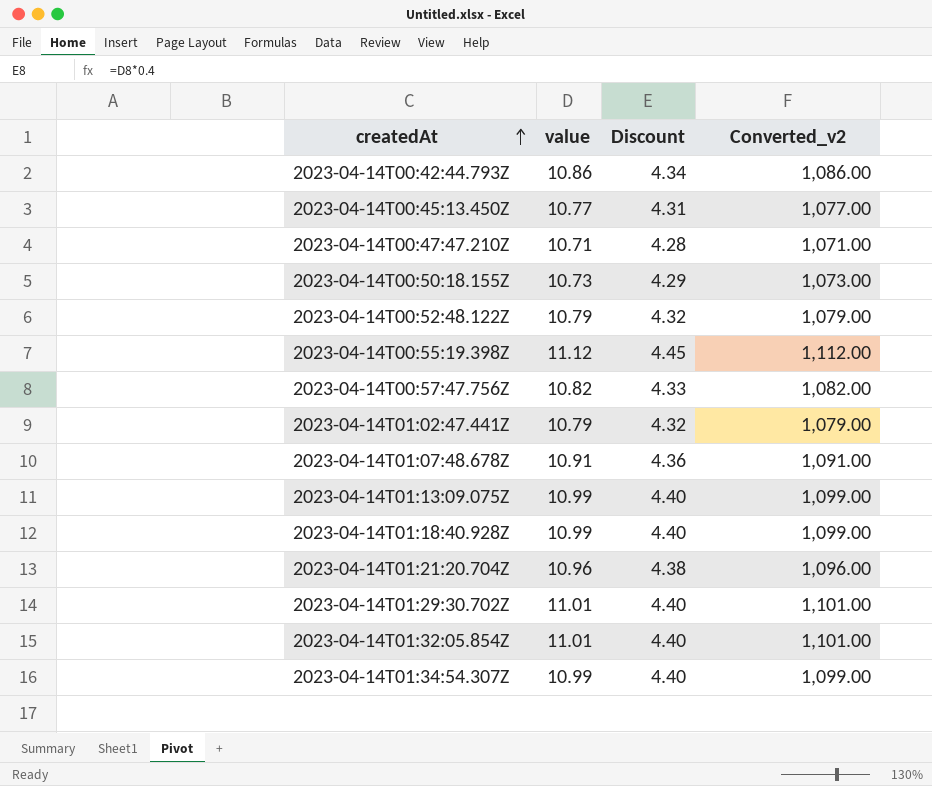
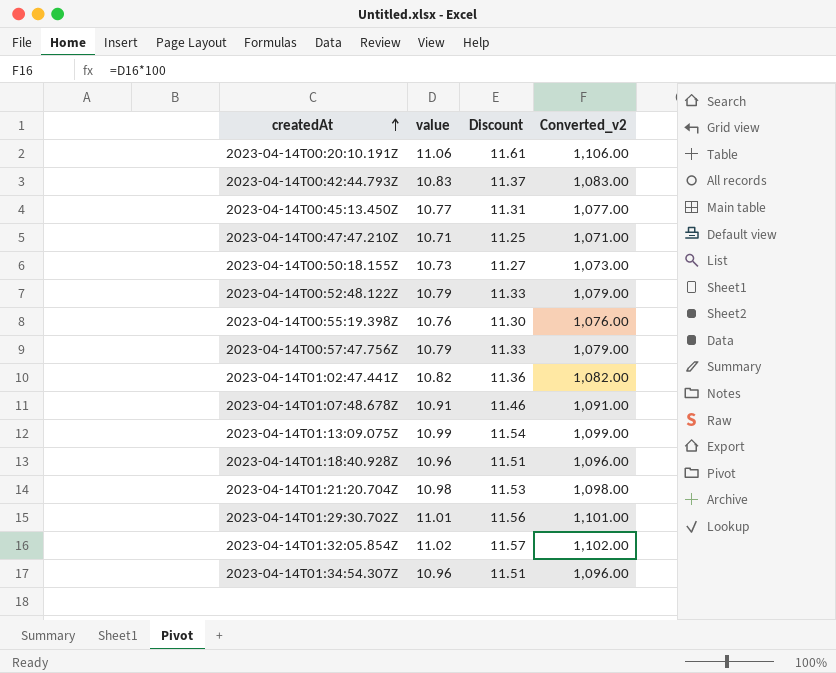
column Discount | formula: [value] * 0.4 -> [value] * 1.05
row 2023-04-14T00:20:10.191Z: none -> 11.06 | 11.61 | 1,106.00
2023-04-14T00:42:44.793Z | value: 10.86 -> 10.83
2023-04-14T00:42:44.793Z | Converted_v2: 1,086.00 -> 1,083.00
2023-04-14T00:55:19.398Z | value: 11.12 -> 10.76
2023-04-14T00:55:19.398Z | Converted_v2: 1,112.00 -> 1,076.00
2023-04-14T00:57:47.756Z | value: 10.82 -> 10.79
2023-04-14T00:57:47.756Z | Converted_v2: 1,082.00 -> 1,079.00
2023-04-14T01:02:47.441Z | value: 10.79 -> 10.82
2023-04-14T01:02:47.441Z | Converted_v2: 1,079.00 -> 1,082.00
2023-04-14T01:18:40.928Z | value: 10.99 -> 10.96
2023-04-14T01:18:40.928Z | Converted_v2: 1,099.00 -> 1,096.00
2023-04-14T01:21:20.704Z | value: 10.96 -> 10.98
2023-04-14T01:21:20.704Z | Converted_v2: 1,096.00 -> 1,098.00
2023-04-14T01:32:05.854Z | value: 11.01 -> 11.02
2023-04-14T01:32:05.854Z | Converted_v2: 1,101.00 -> 1,102.00
2023-04-14T01:34:54.307Z | value: 10.99 -> 10.96
2023-04-14T01:34:54.307Z | Converted_v2: 1,099.00 -> 1,096.00

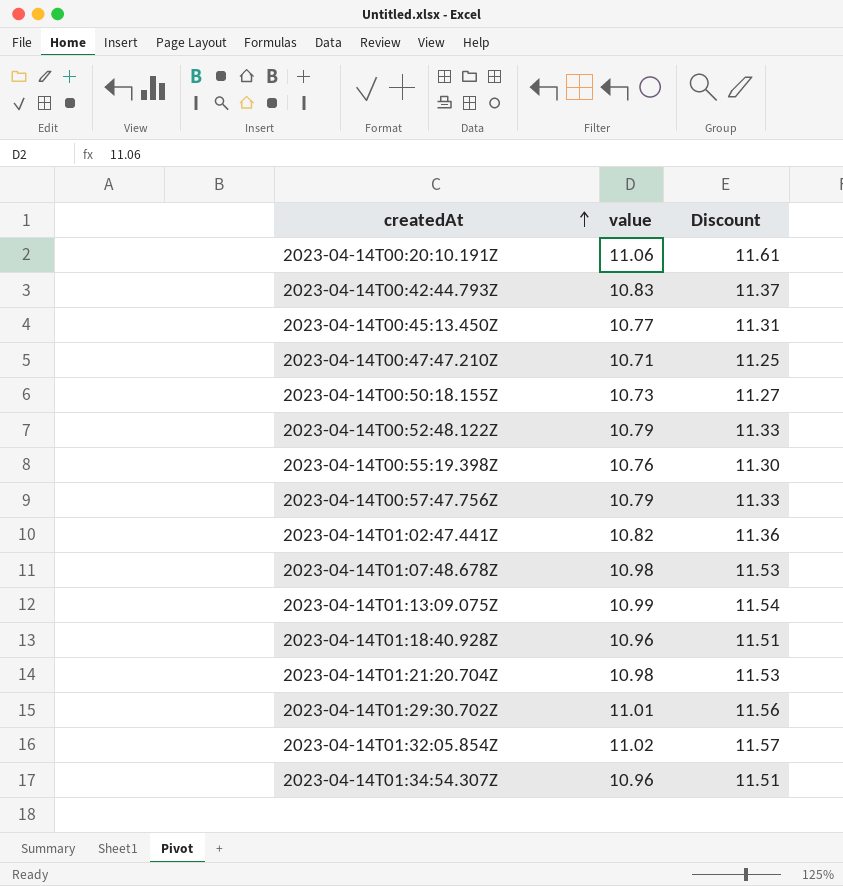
column Converted_v2 | formula: [value] * 100 -> none
2023-04-14T01:07:48.678Z | value: 10.91 -> 10.98
2023-04-14T01:07:48.678Z | Discount: 11.46 -> 11.53

